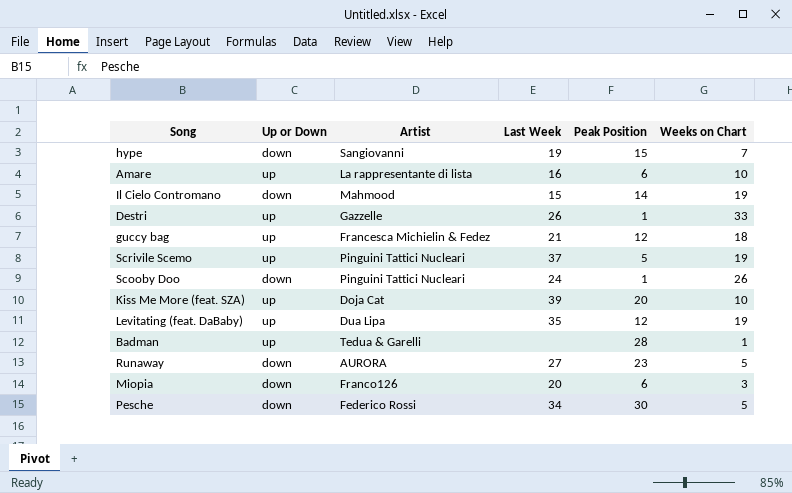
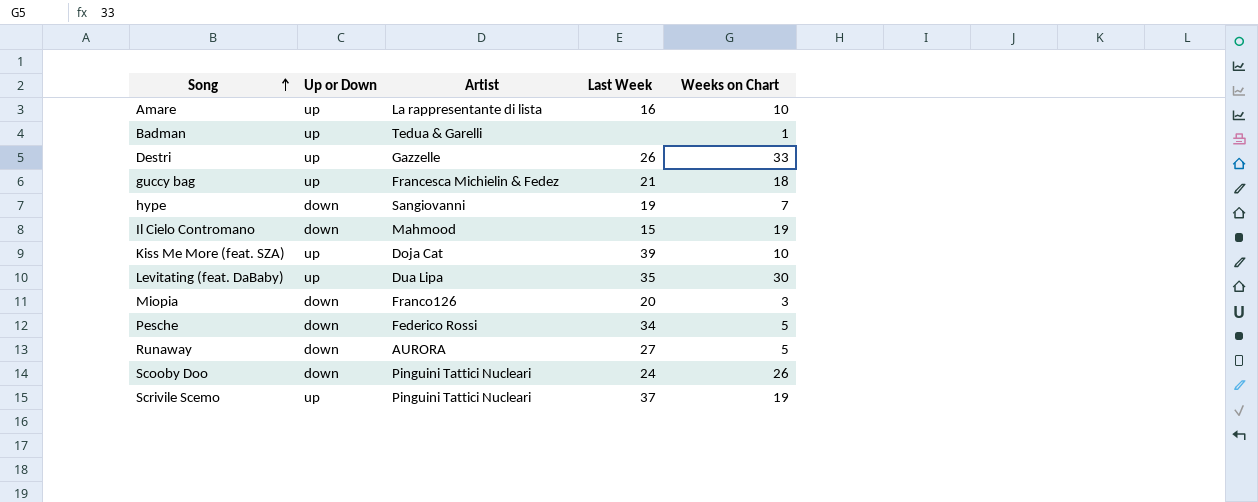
row order: none -> Song ascending
column Peak Position | position: 5 -> none
Levitating (feat. DaBaby) | Weeks on Chart: 19 -> 30

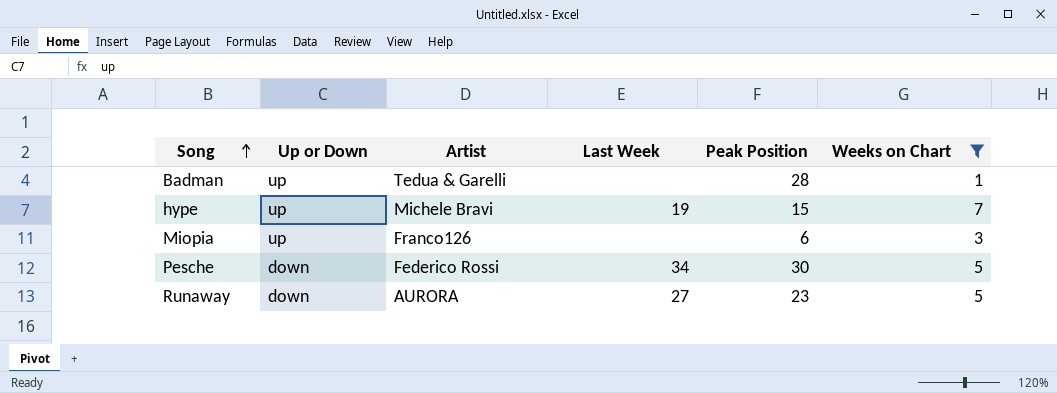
filter: none -> Weeks on Chart <= 7
column Peak Position | position: none -> 5
hype | Up or Down: down -> up
hype | Artist: Sangiovanni -> Michele Bravi
Miopia | Up or Down: down -> up
Miopia | Last Week: 20 -> none

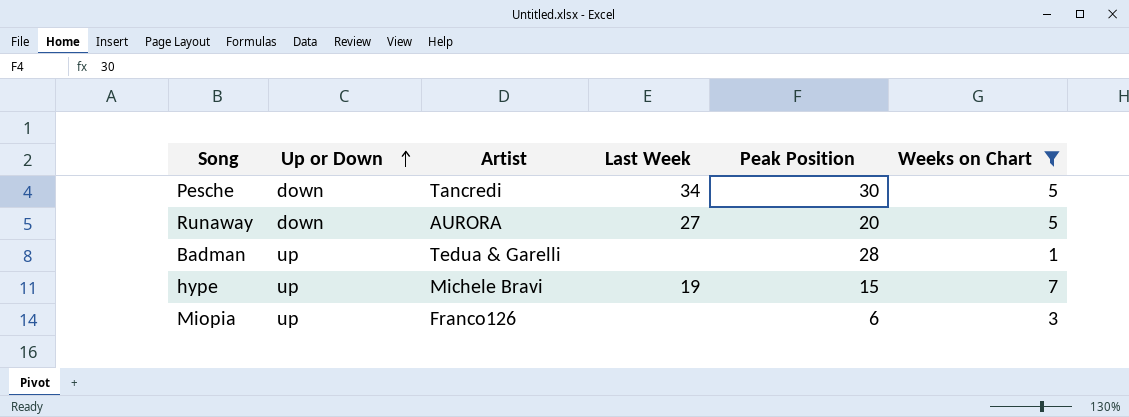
row order: Song ascending -> Up or Down ascending
Pesche | Artist: Federico Rossi -> Tancredi
Runaway | Peak Position: 23 -> 20

